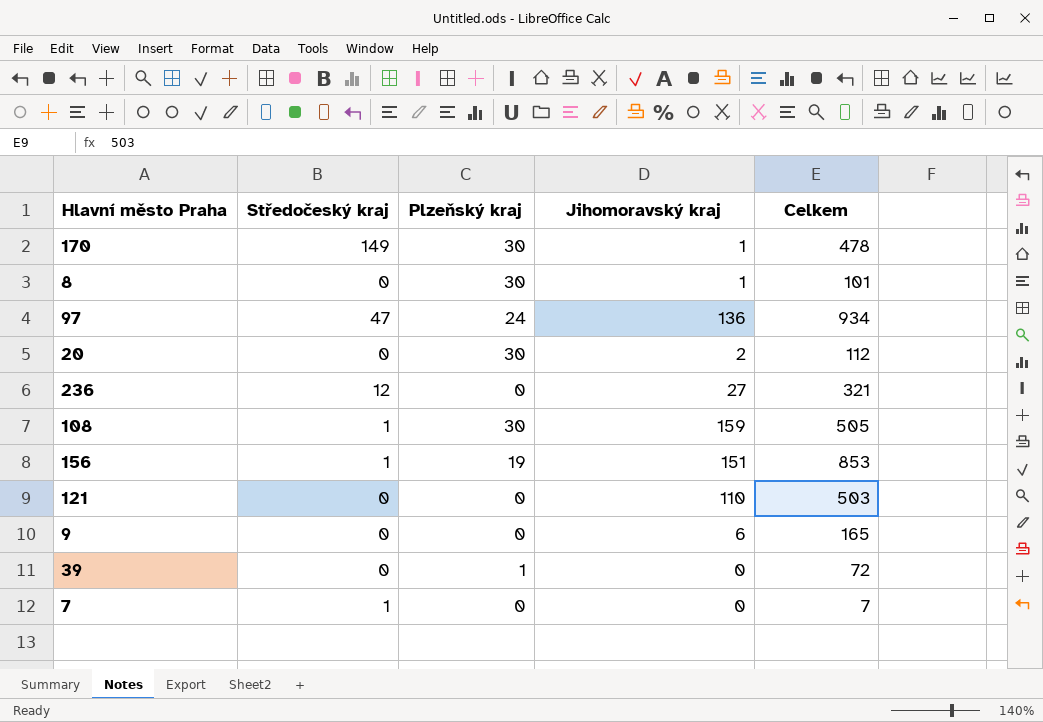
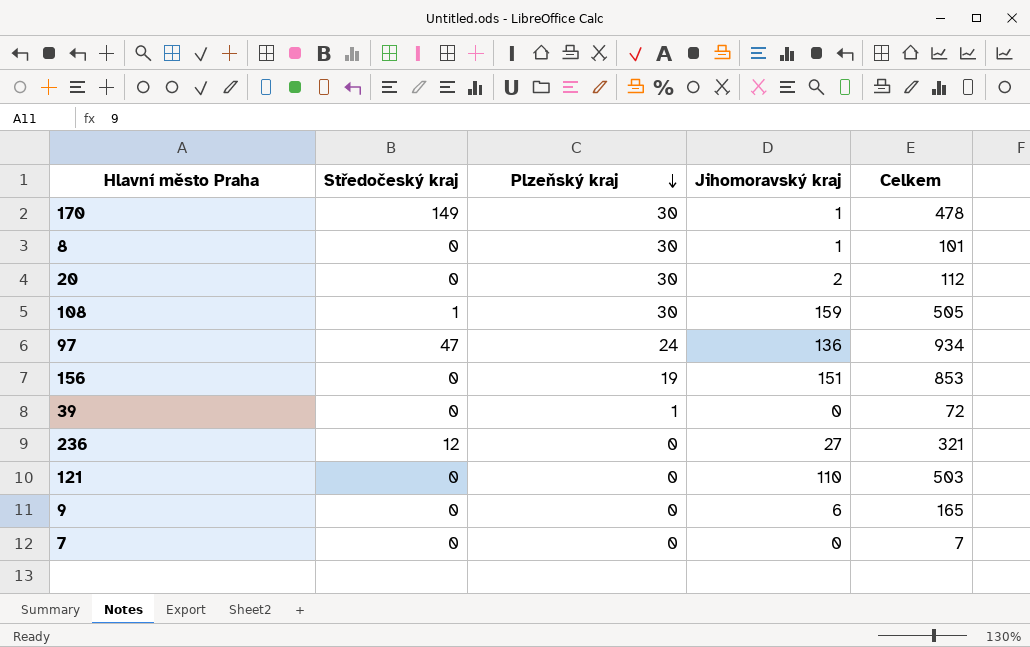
row order: none -> Plzeňský kraj descending
156 | Středočeský kraj: 1 -> 0
7 | Středočeský kraj: 1 -> 0

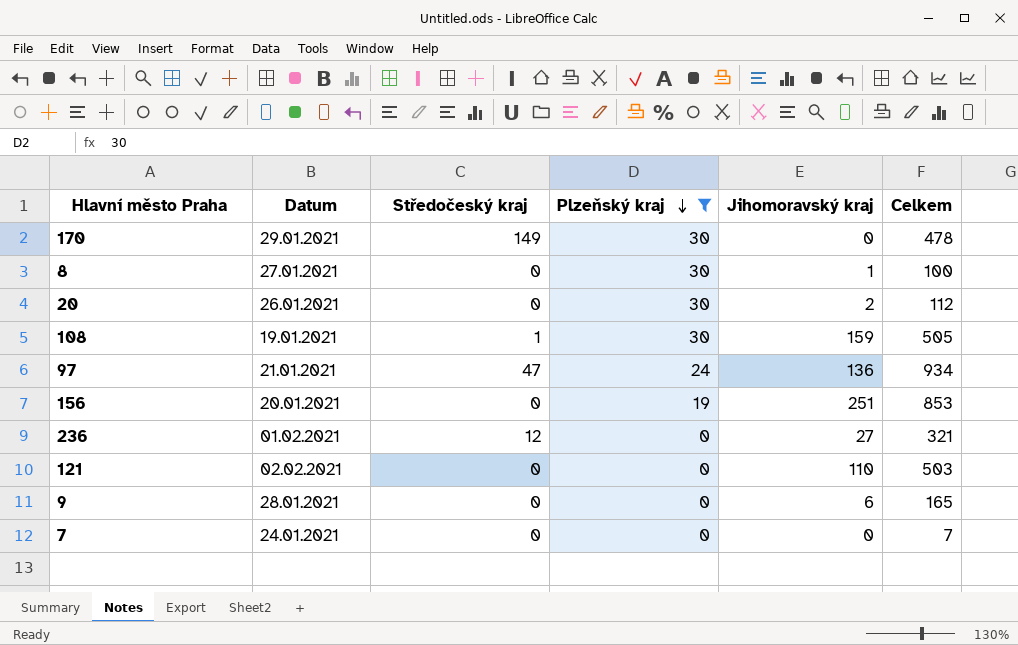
filter: none -> Plzeňský kraj != 1
column Datum | position: none -> 2
170 | Jihomoravský kraj: 1 -> 0
8 | Celkem: 101 -> 100
156 | Jihomoravský kraj: 151 -> 251

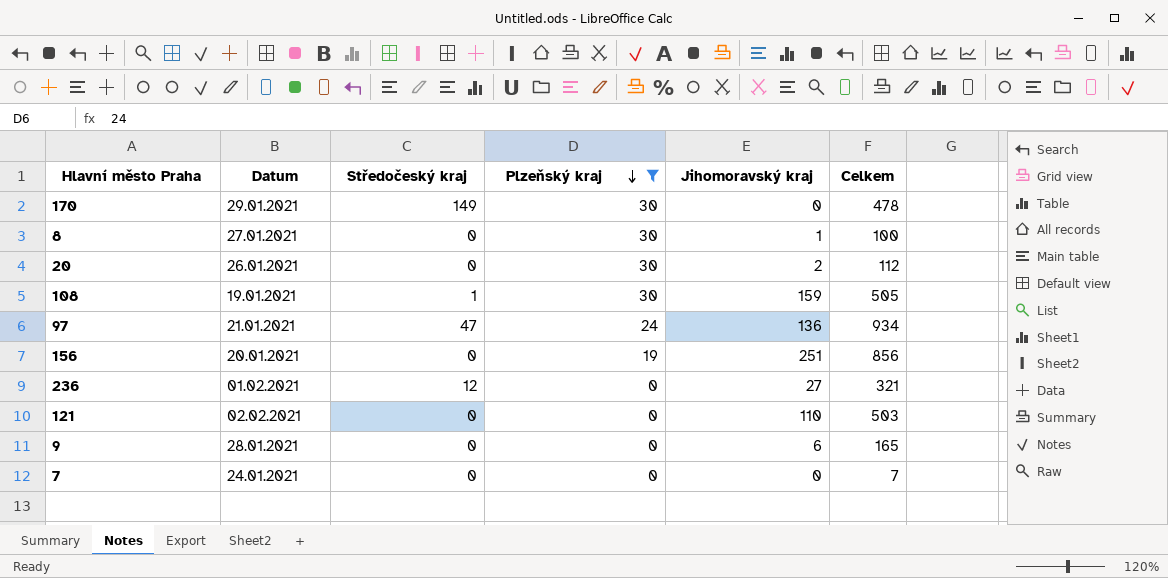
156 | Celkem: 853 -> 856

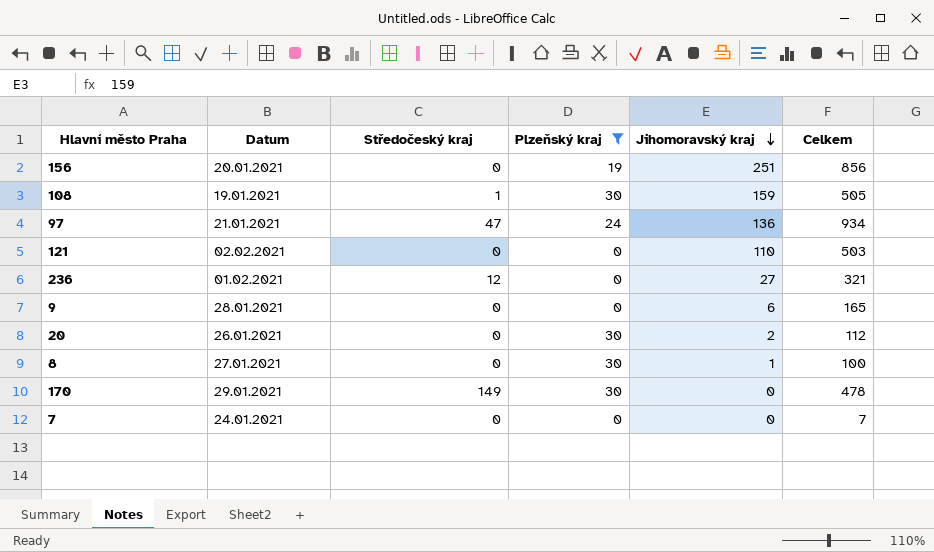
row order: Plzeňský kraj descending -> Jihomoravský kraj descending

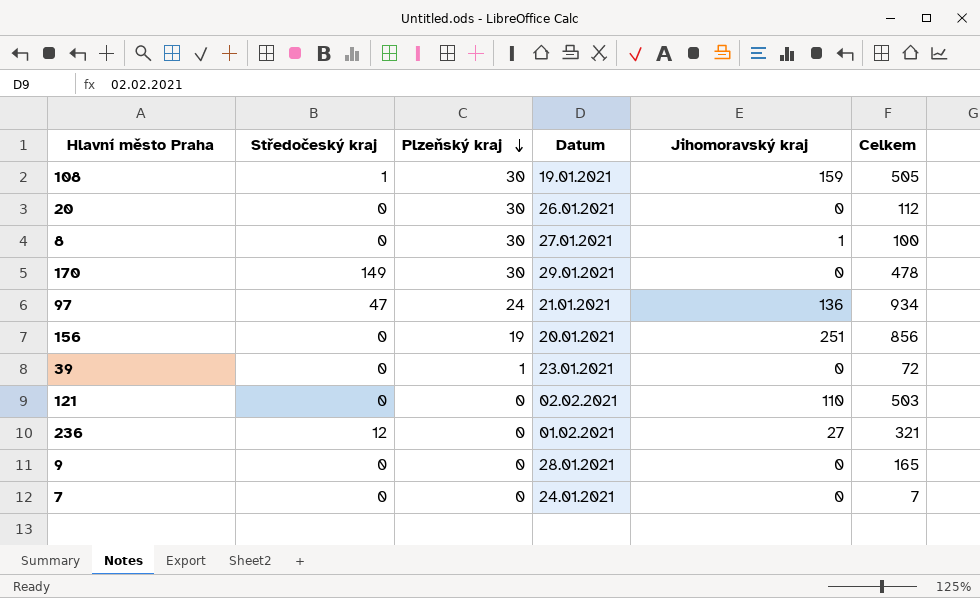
filter: Plzeňský kraj != 1 -> none
row order: Jihomoravský kraj descending -> Plzeňský kraj descending
column Datum | position: 2 -> 4
20 | Jihomoravský kraj: 2 -> 0
9 | Jihomoravský kraj: 6 -> 0

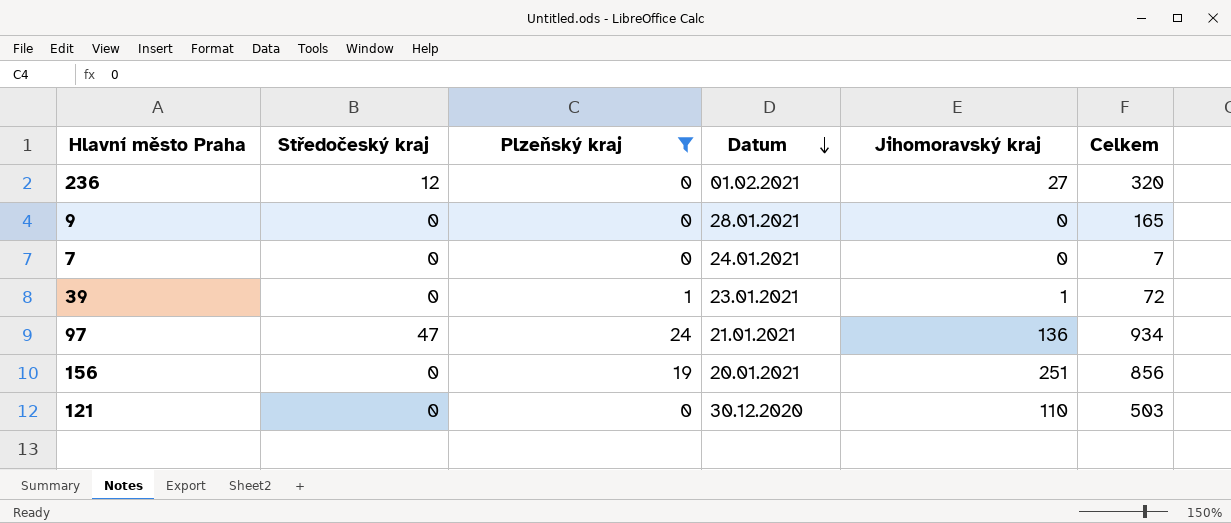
filter: none -> Plzeňský kraj != 30
row order: Plzeňský kraj descending -> Datum descending
236 | Celkem: 321 -> 320
39 | Jihomoravský kraj: 0 -> 1
121 | Datum: 02.02.2021 -> 30.12.2020

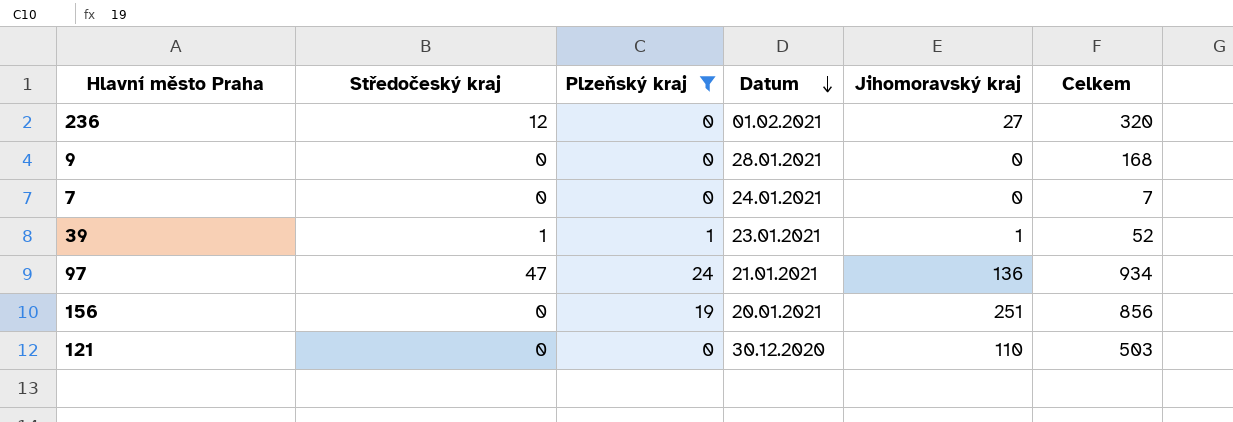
9 | Celkem: 165 -> 168
39 | Středočeský kraj: 0 -> 1
39 | Celkem: 72 -> 52

